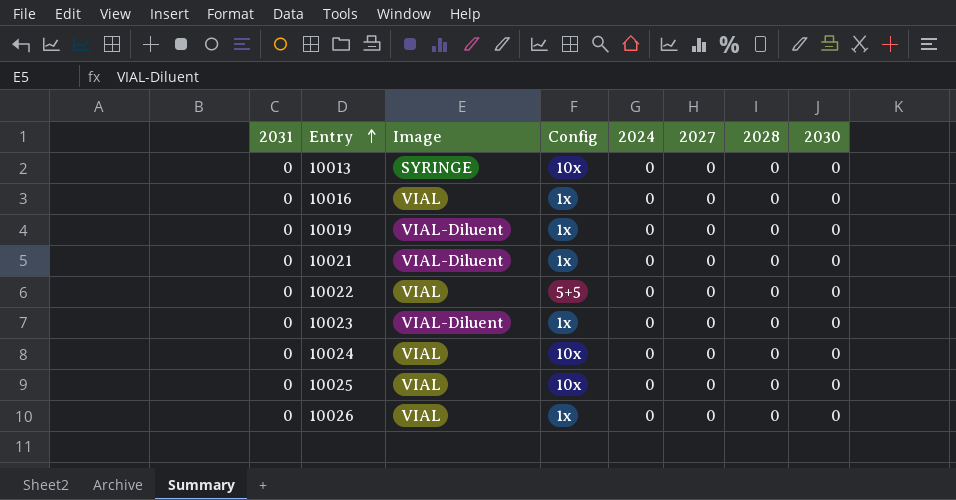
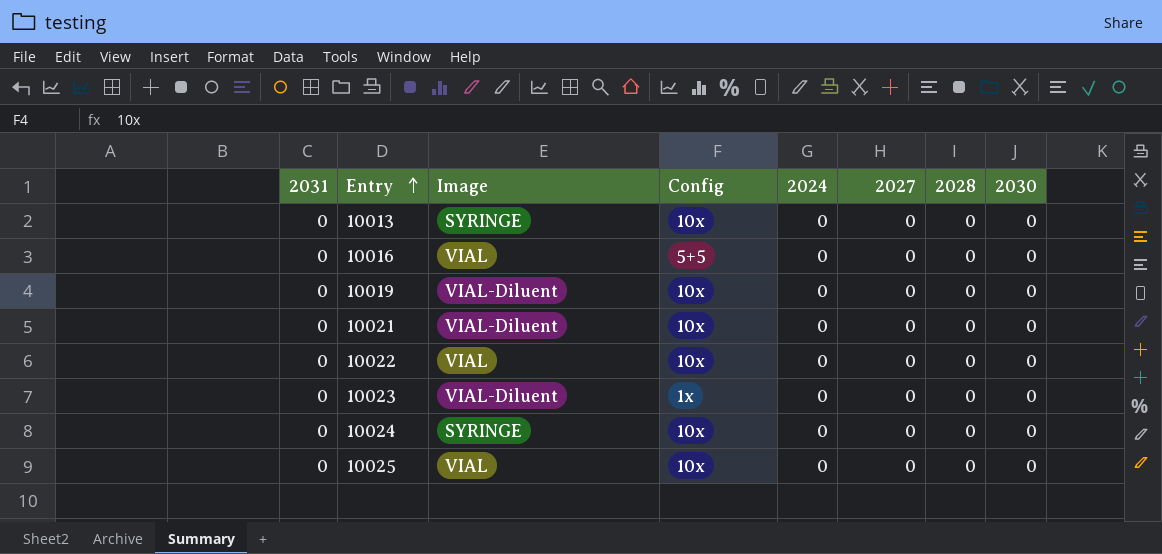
row 10026: 0 | VIAL | 1x | 0 | 0 | 0 | 0 -> none
10016 | Config: 1x -> 5+5
10019 | Config: 1x -> 10x
10021 | Config: 1x -> 10x
10022 | Config: 5+5 -> 10x
10024 | Image: VIAL -> SYRINGE

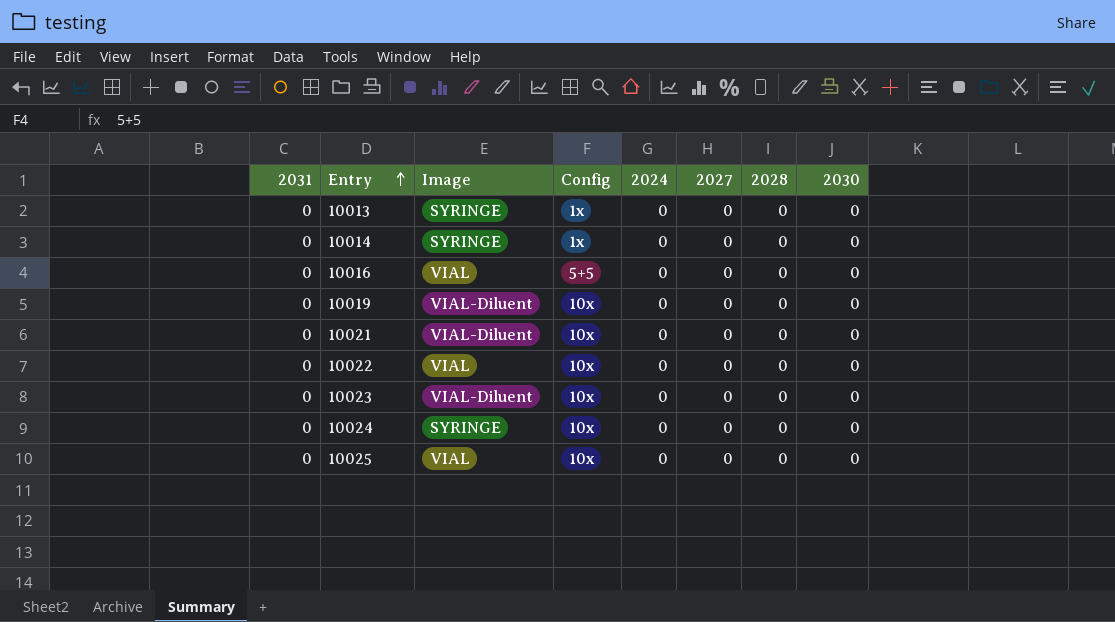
10013 | Config: 10x -> 1x
row 10014: none -> 0 | SYRINGE | 1x | 0 | 0 | 0 | 0
10023 | Config: 1x -> 10x

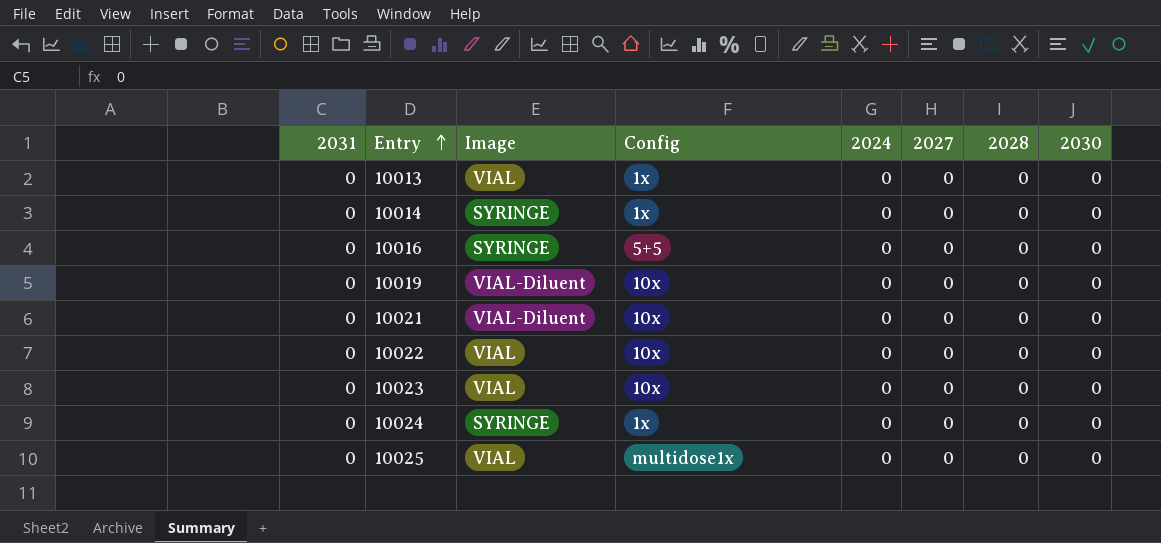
10013 | Image: SYRINGE -> VIAL
10016 | Image: VIAL -> SYRINGE
10023 | Image: VIAL-Diluent -> VIAL
10024 | Config: 10x -> 1x
10025 | Config: 10x -> multidose1x

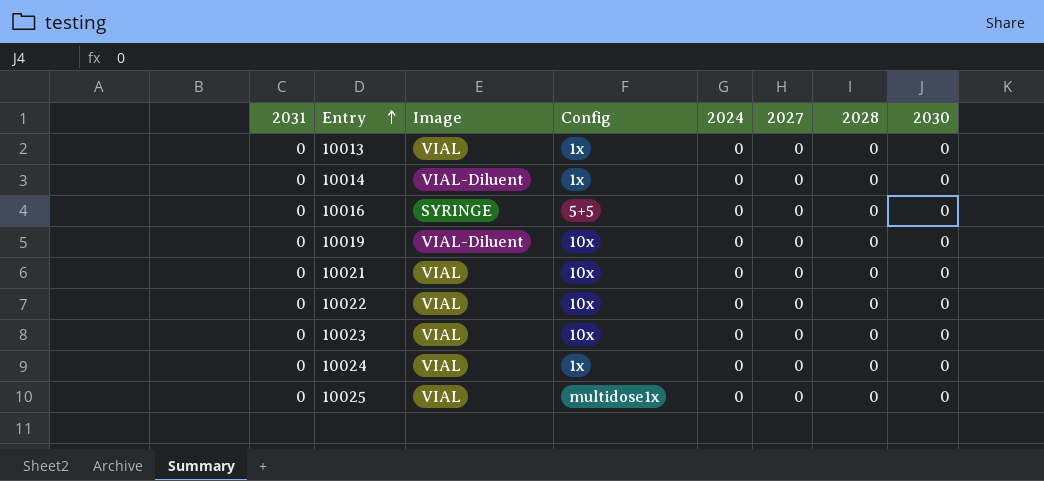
10014 | Image: SYRINGE -> VIAL-Diluent
10021 | Image: VIAL-Diluent -> VIAL
10024 | Image: SYRINGE -> VIAL

